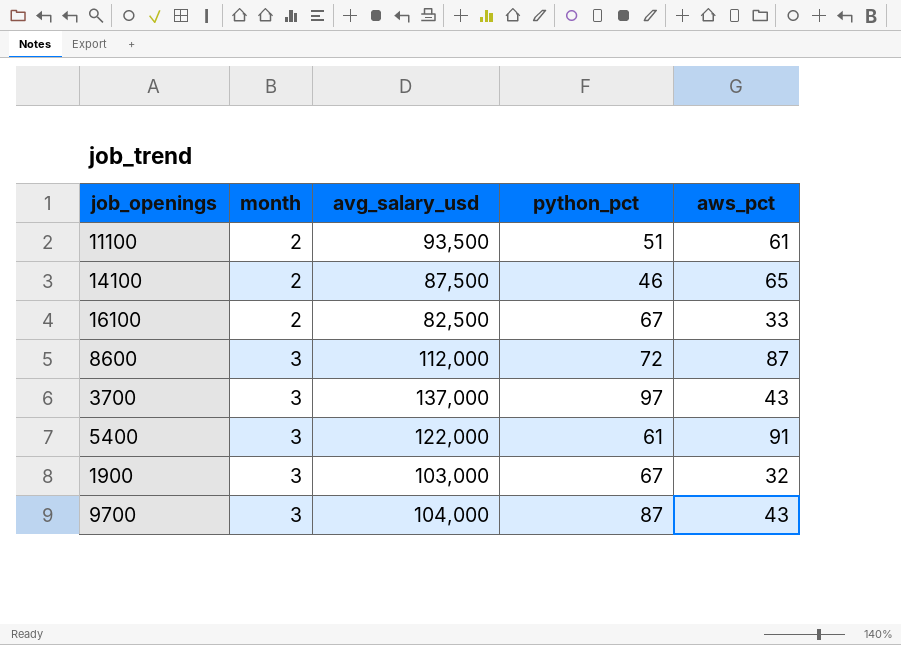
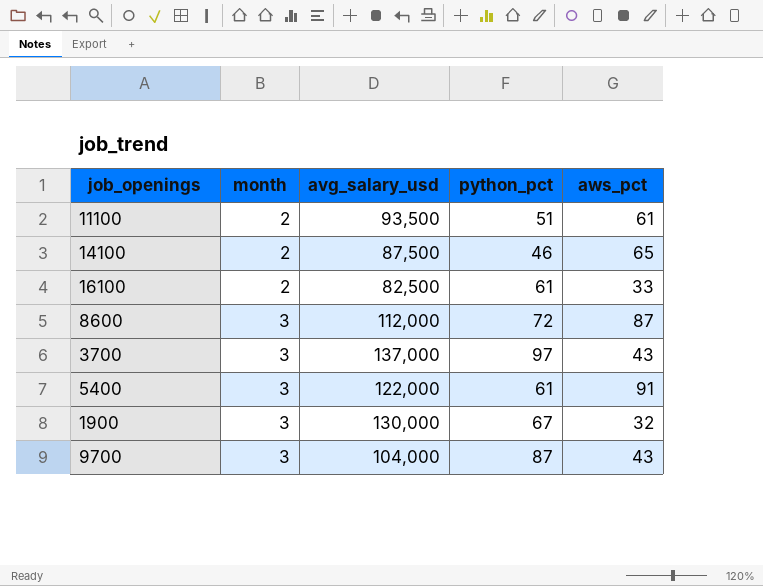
16100 | python_pct: 67 -> 61
1900 | avg_salary_usd: 103,000 -> 130,000

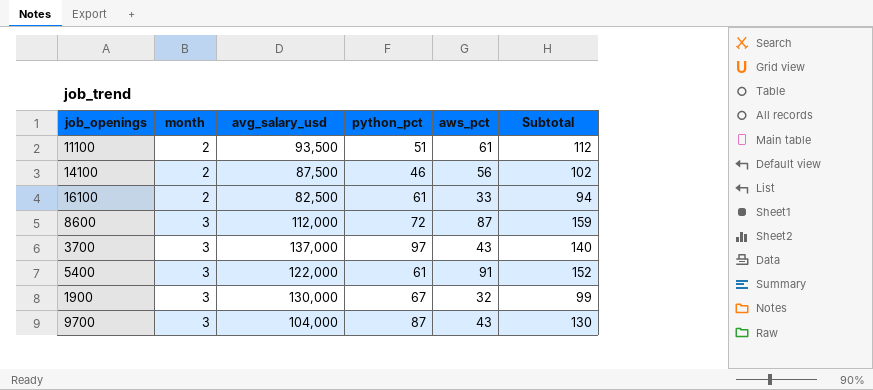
column Subtotal | formula: none -> [python_pct] + [aws_pct]
14100 | aws_pct: 65 -> 56

